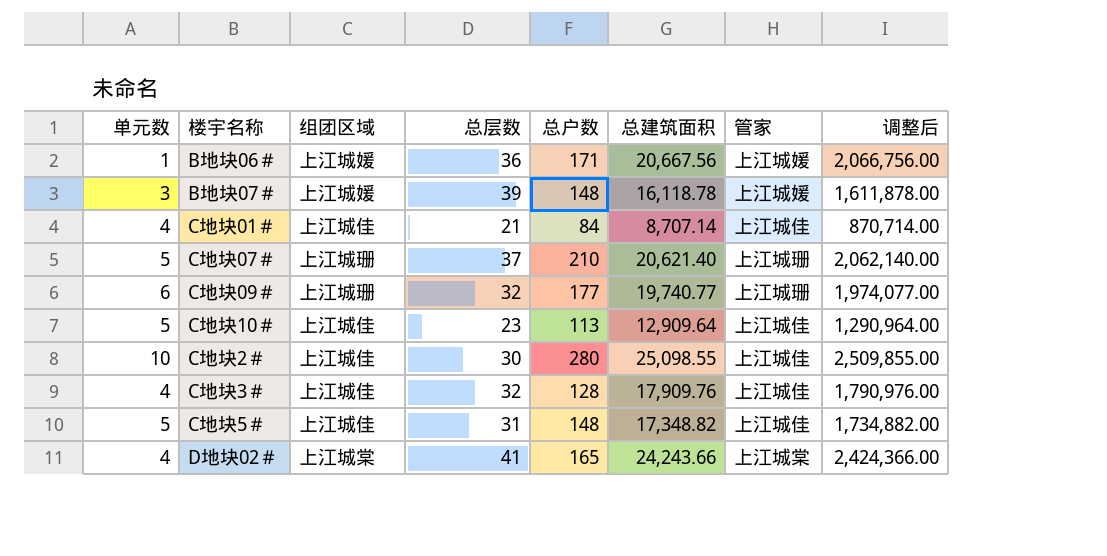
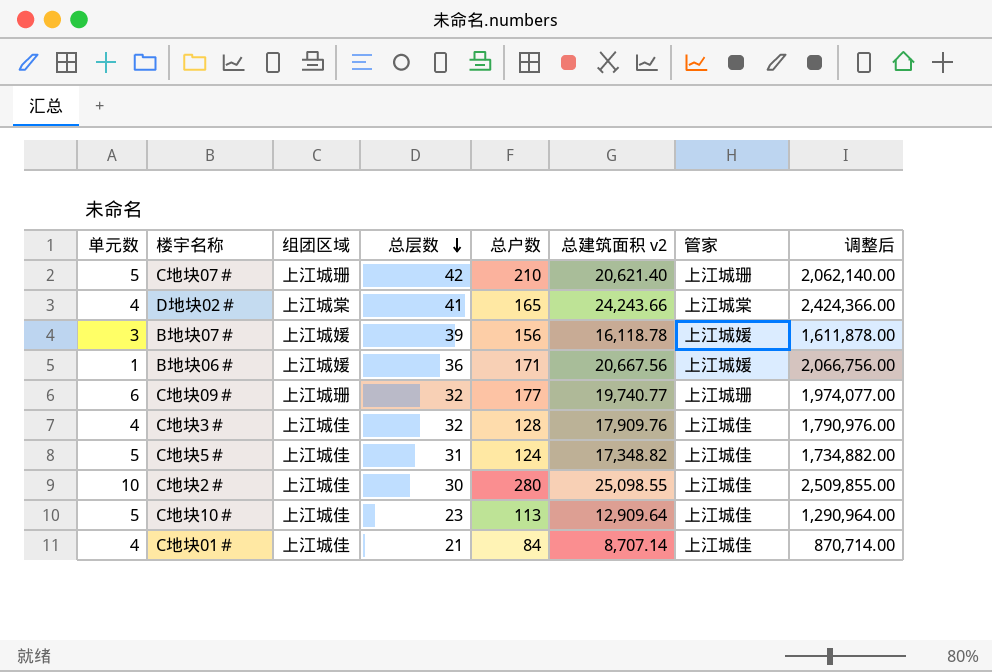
row order: none -> 总层数 descending
column name: 总建筑面积 -> 总建筑面积 v2
C地块07＃ | 总层数: 37 -> 42
B地块07＃ | 总户数: 148 -> 156
C地块5＃ | 总户数: 148 -> 124

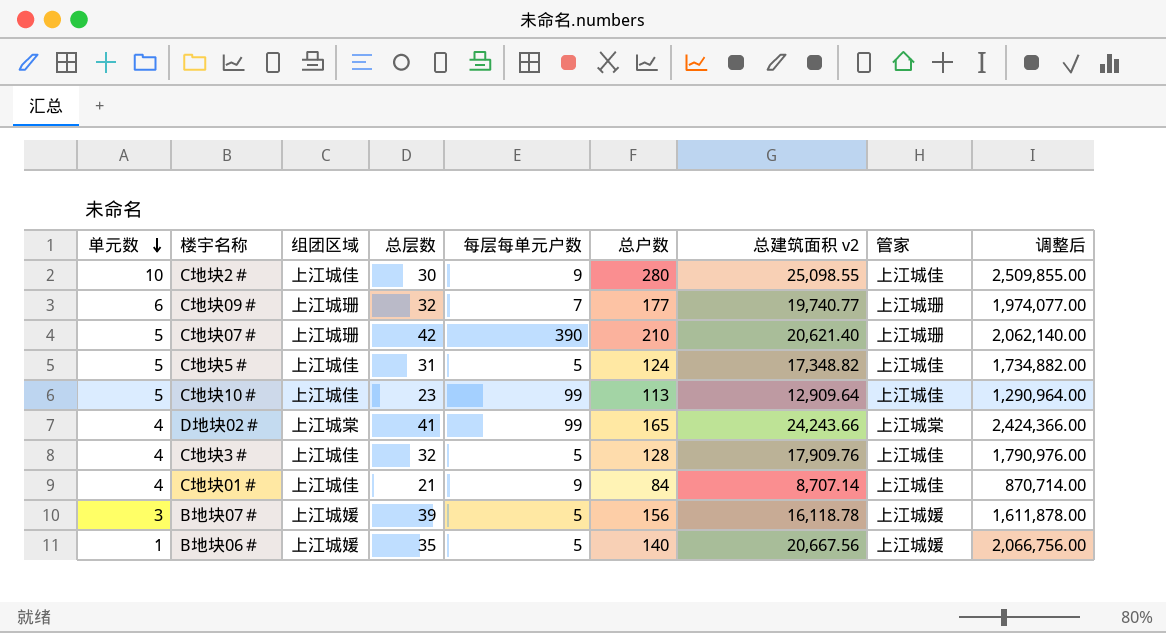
row order: 总层数 descending -> 单元数 descending
column 每层每单元户数 | position: none -> 5
B地块06＃ | 总层数: 36 -> 35
B地块06＃ | 总户数: 171 -> 140

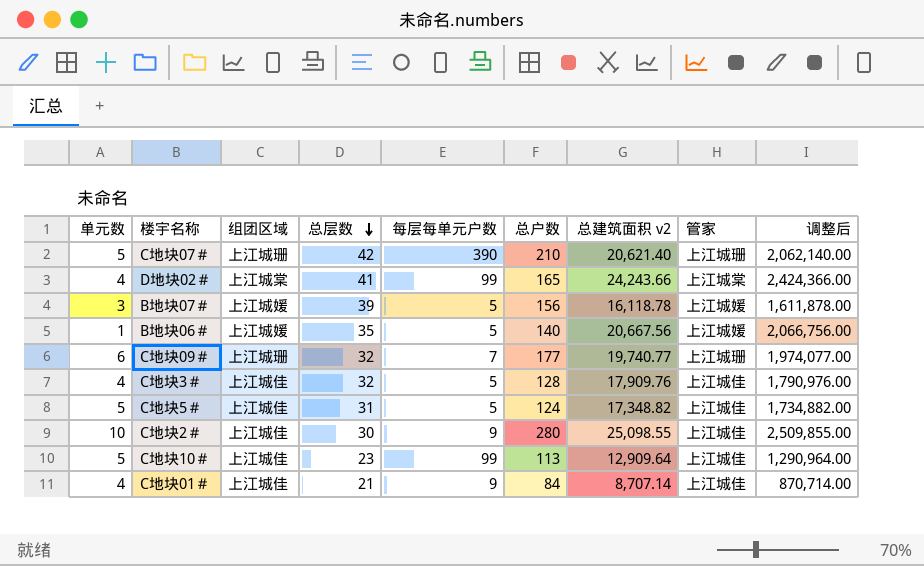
row order: 单元数 descending -> 总层数 descending

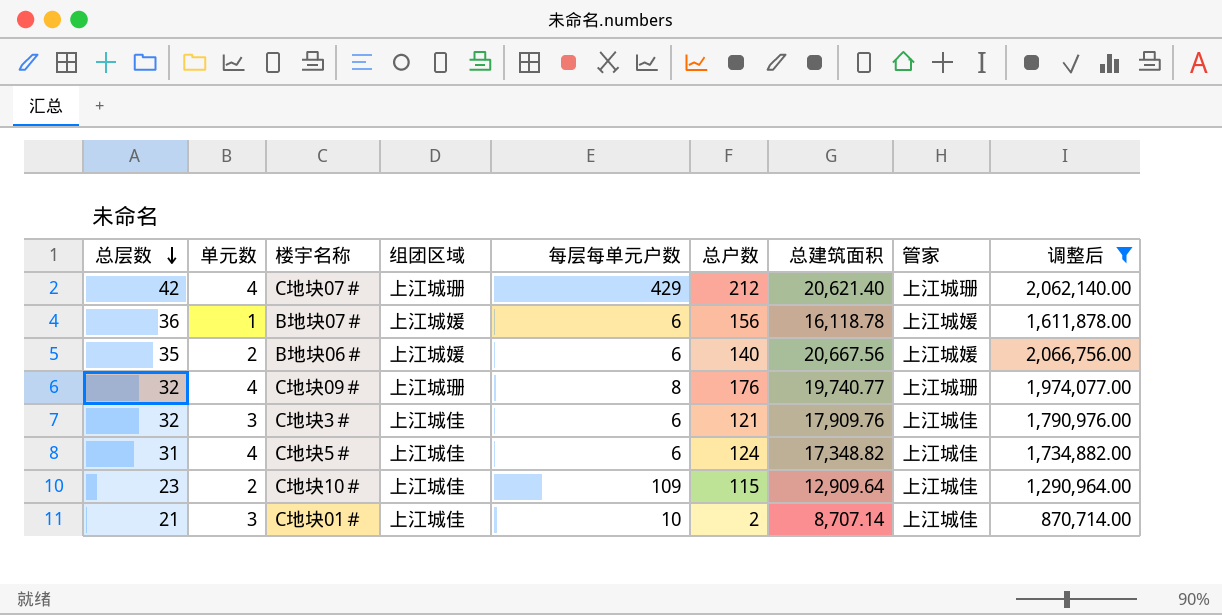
filter: none -> 调整后 <= 2,066,756.00
column 总层数 | position: 4 -> 1
column name: 总建筑面积 v2 -> 总建筑面积
C地块07＃ | 单元数: 5 -> 4
C地块07＃ | 每层每单元户数: 390 -> 429
C地块07＃ | 总户数: 210 -> 212
B地块07＃ | 总层数: 39 -> 36
B地块07＃ | 单元数: 3 -> 1
B地块07＃ | 每层每单元户数: 5 -> 6
B地块06＃ | 单元数: 1 -> 2
B地块06＃ | 每层每单元户数: 5 -> 6
C地块09＃ | 单元数: 6 -> 4
C地块09＃ | 每层每单元户数: 7 -> 8
C地块09＃ | 总户数: 177 -> 176
C地块3＃ | 单元数: 4 -> 3
C地块3＃ | 每层每单元户数: 5 -> 6
C地块3＃ | 总户数: 128 -> 121
C地块5＃ | 单元数: 5 -> 4
C地块5＃ | 每层每单元户数: 5 -> 6
C地块10＃ | 单元数: 5 -> 2
C地块10＃ | 每层每单元户数: 99 -> 109
C地块10＃ | 总户数: 113 -> 115
C地块01＃ | 单元数: 4 -> 3
C地块01＃ | 每层每单元户数: 9 -> 10
C地块01＃ | 总户数: 84 -> 2

